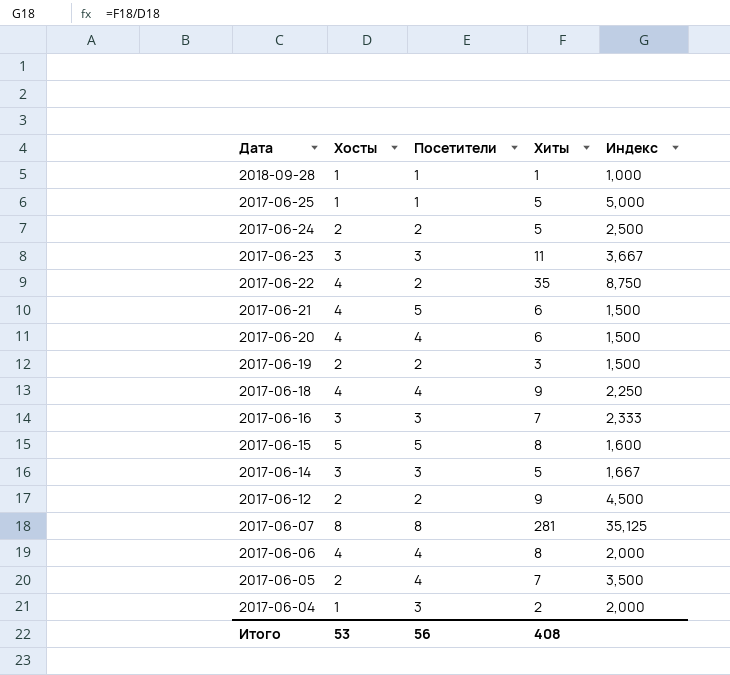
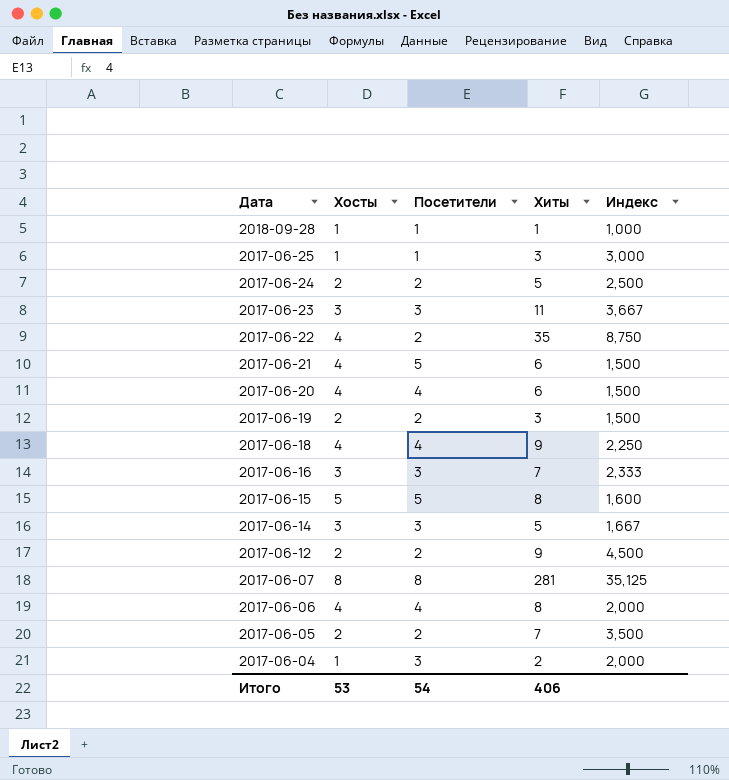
2017-06-25 | Хиты: 5 -> 3
2017-06-25 | Индекс: 5,000 -> 3,000
2017-06-05 | Посетители: 4 -> 2
Итого | Посетители: 56 -> 54
Итого | Хиты: 408 -> 406

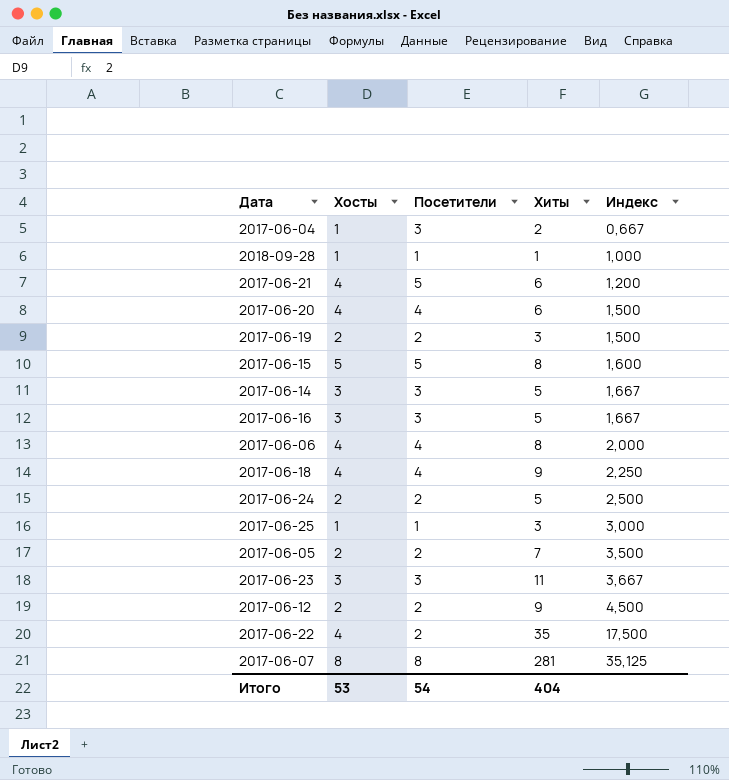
row order: Дата descending -> Индекс ascending
column Индекс | formula: [Хиты] / [Хосты] -> [Хиты] / [Посетители]
2017-06-16 | Хиты: 7 -> 5
Итого | Хиты: 406 -> 404

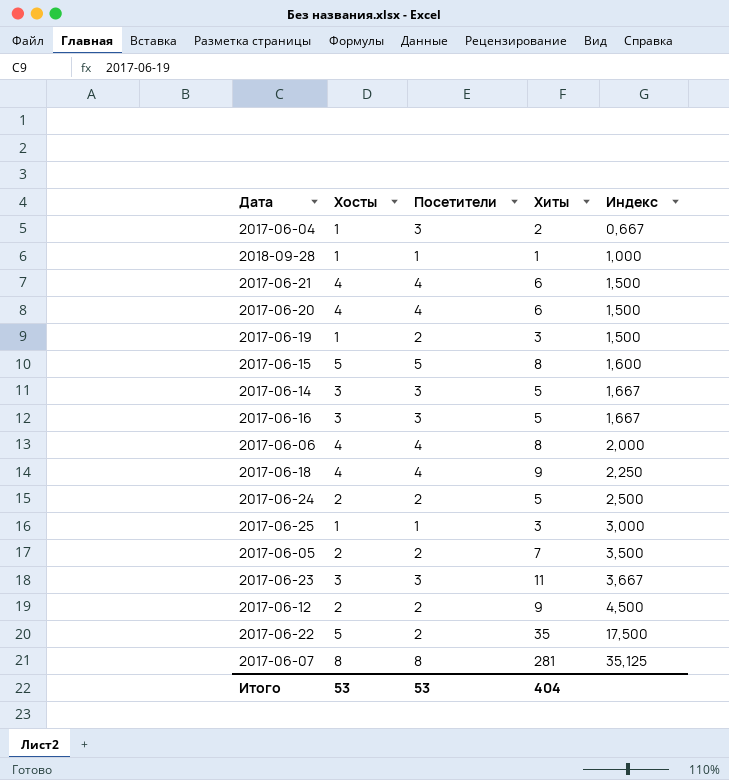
2017-06-21 | Посетители: 5 -> 4
2017-06-21 | Индекс: 1,200 -> 1,500
2017-06-19 | Хосты: 2 -> 1
2017-06-22 | Хосты: 4 -> 5
Итого | Посетители: 54 -> 53

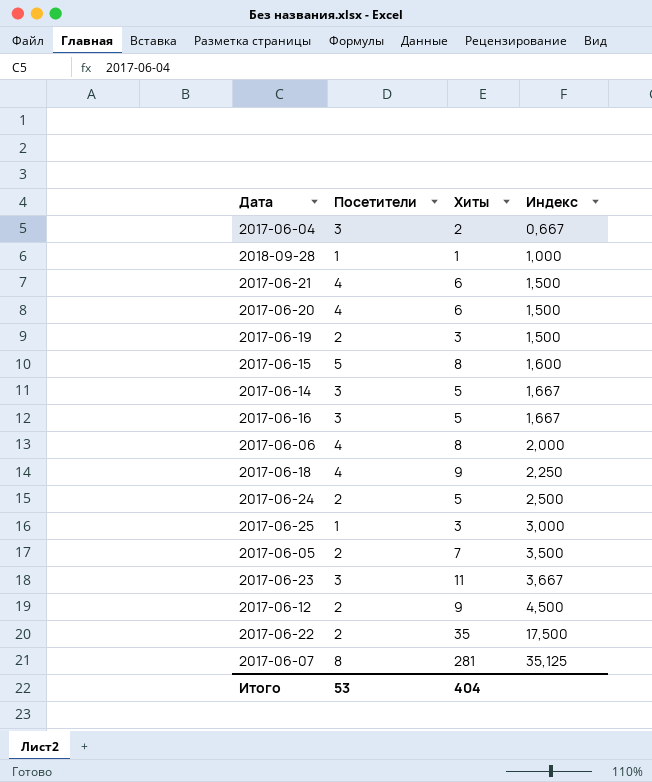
column Хосты | position: 2 -> none

